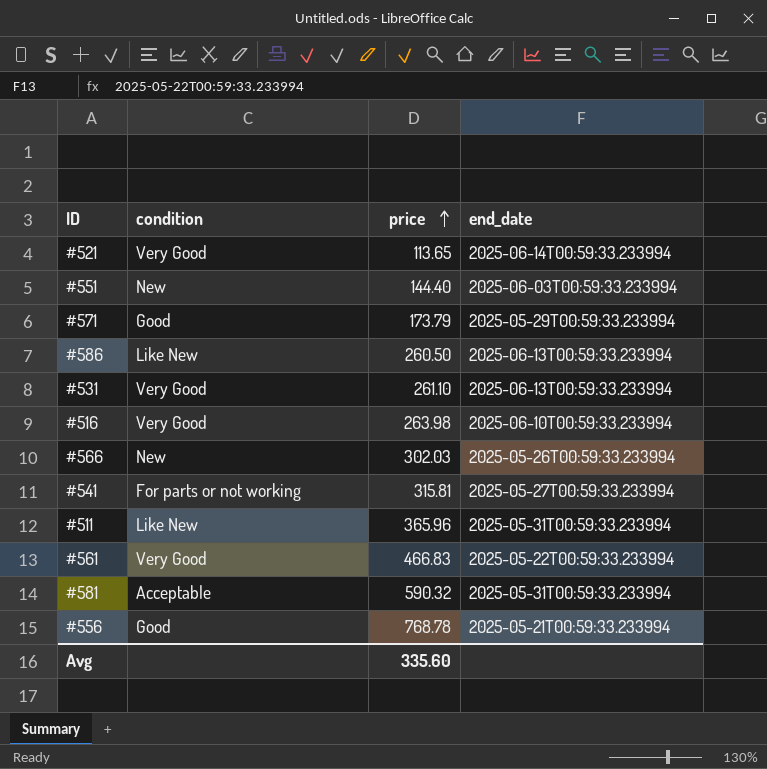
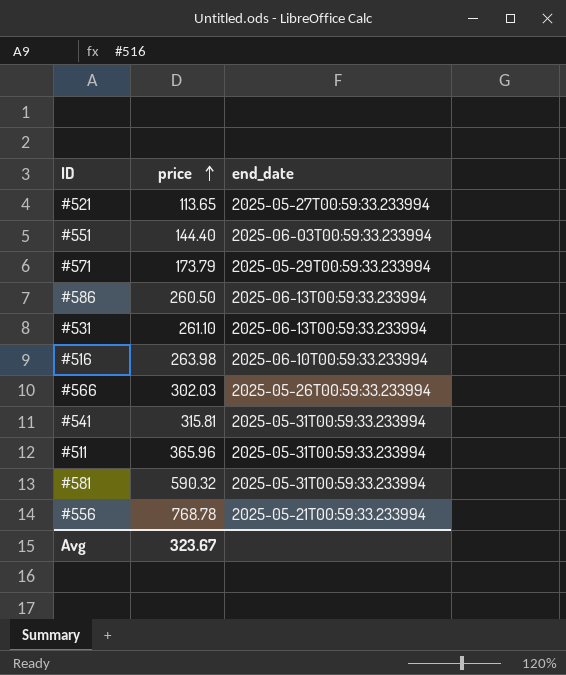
column condition | position: 2 -> none
row #561: Very Good | 466.83 | 2025-05-22T00:59:33.233994 -> none
#521 | end_date: 2025-06-14T00:59:33.233994 -> 2025-05-27T00:59:33.233994
#541 | end_date: 2025-05-27T00:59:33.233994 -> 2025-05-31T00:59:33.233994
Avg | price: 335.60 -> 323.67

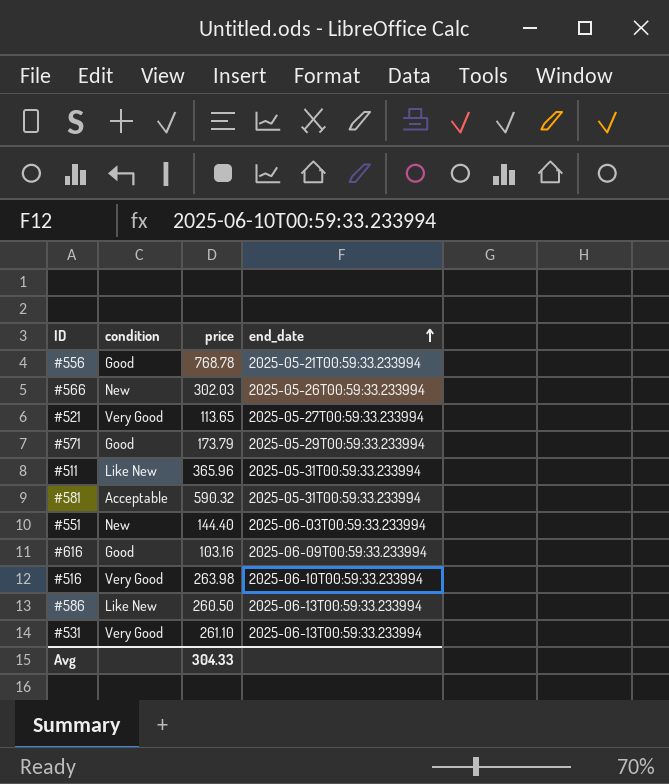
row order: price ascending -> end_date ascending
column condition | position: none -> 2
row #541: 315.81 | 2025-05-31T00:59:33.233994 -> none
row #616: none -> Good | 103.16 | 2025-06-09T00:59:33.233994
Avg | price: 323.67 -> 304.33

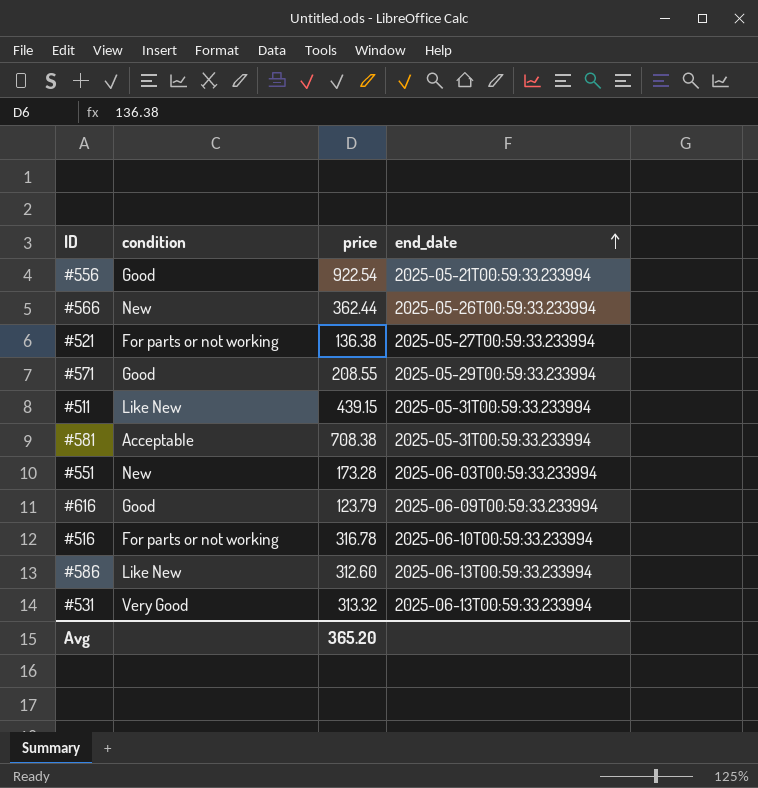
#556 | price: 768.78 -> 922.54
#566 | price: 302.03 -> 362.44
#521 | condition: Very Good -> For parts or not working
#521 | price: 113.65 -> 136.38
#571 | price: 173.79 -> 208.55
#511 | price: 365.96 -> 439.15
#581 | price: 590.32 -> 708.38
#551 | price: 144.40 -> 173.28
#616 | price: 103.16 -> 123.79
#516 | condition: Very Good -> For parts or not working
#516 | price: 263.98 -> 316.78
#586 | price: 260.50 -> 312.60
#531 | price: 261.10 -> 313.32
Avg | price: 304.33 -> 365.20

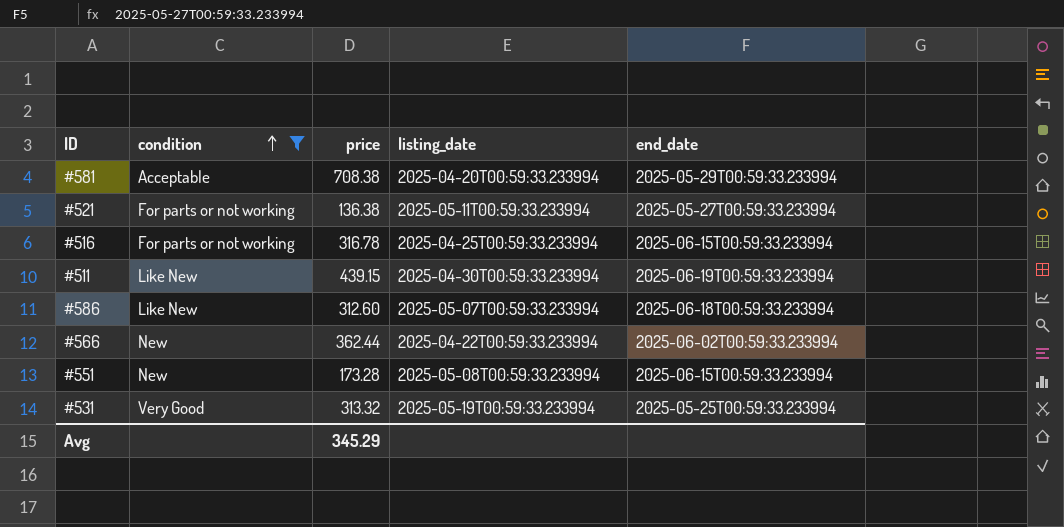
filter: none -> condition != Good
row order: end_date ascending -> condition ascending
column listing_date | position: none -> 4
#581 | end_date: 2025-05-31T00:59:33.233994 -> 2025-05-29T00:59:33.233994
#516 | end_date: 2025-06-10T00:59:33.233994 -> 2025-06-15T00:59:33.233994
#511 | end_date: 2025-05-31T00:59:33.233994 -> 2025-06-19T00:59:33.233994
#586 | end_date: 2025-06-13T00:59:33.233994 -> 2025-06-18T00:59:33.233994
#566 | end_date: 2025-05-26T00:59:33.233994 -> 2025-06-02T00:59:33.233994
#551 | end_date: 2025-06-03T00:59:33.233994 -> 2025-06-15T00:59:33.233994
#531 | end_date: 2025-06-13T00:59:33.233994 -> 2025-05-25T00:59:33.233994
Avg | price: 365.20 -> 345.29

